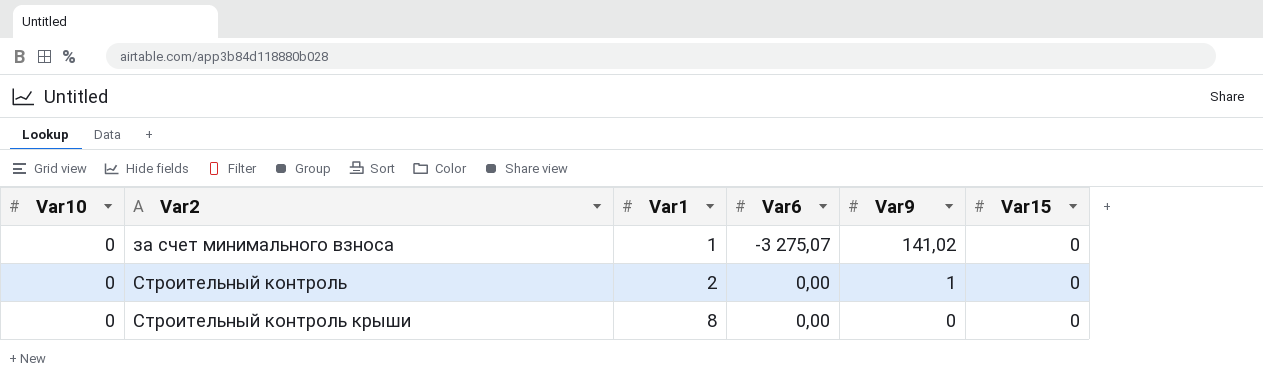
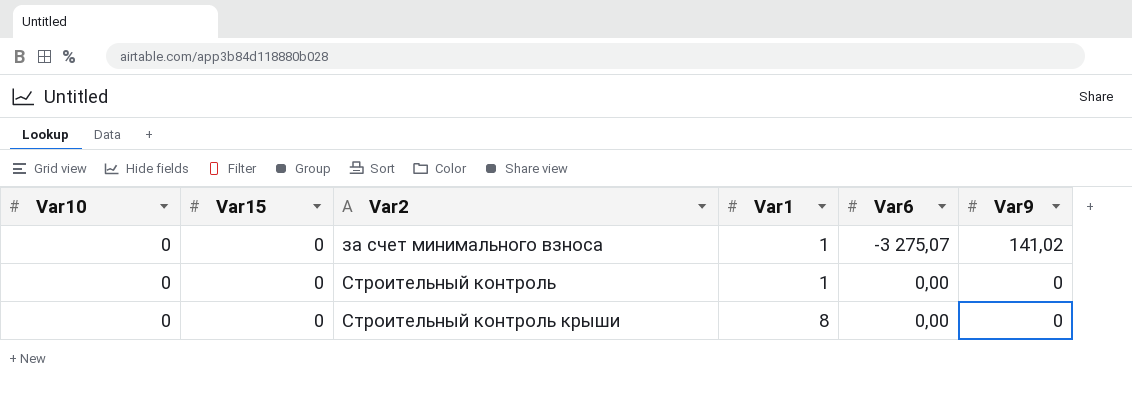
column Var15 | position: 6 -> 2
Строительный контроль | Var1: 2 -> 1
Строительный контроль | Var9: 1 -> 0

